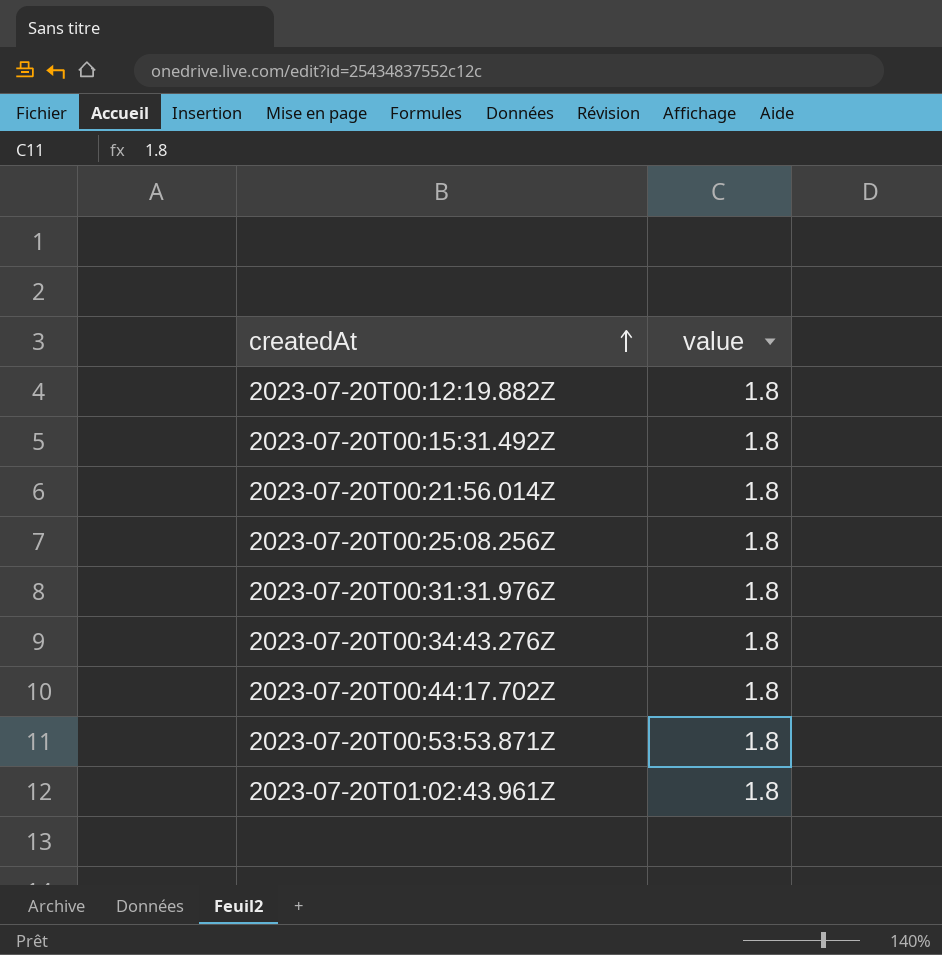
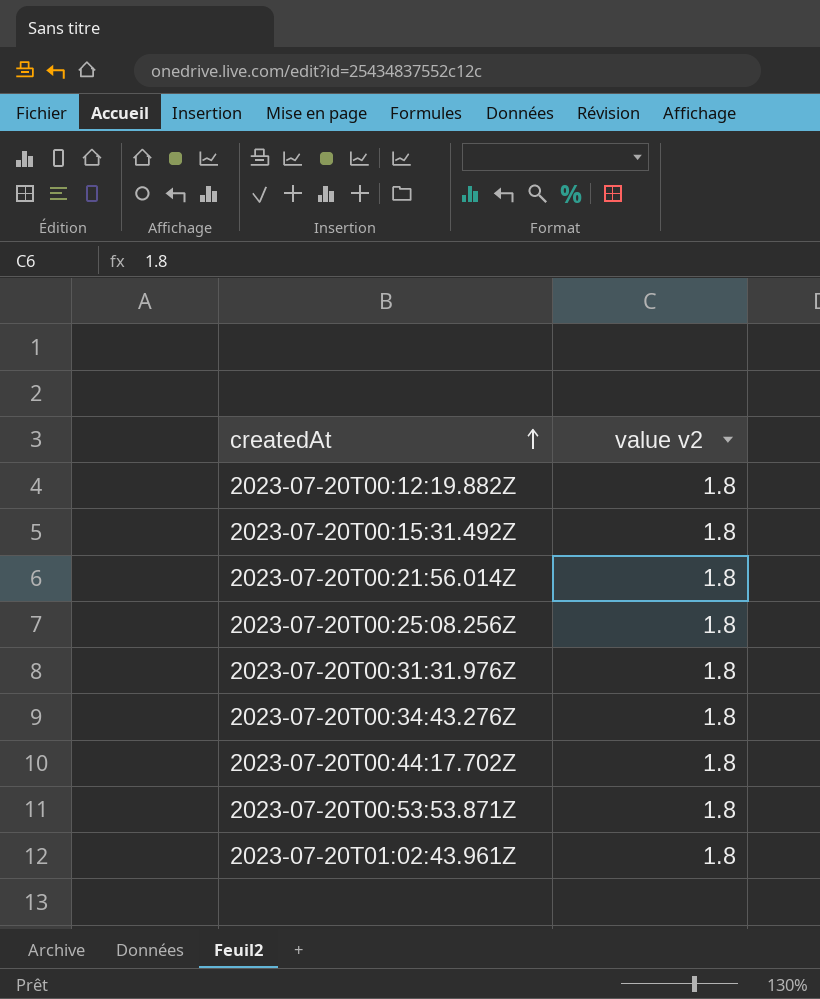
column name: value -> value v2

